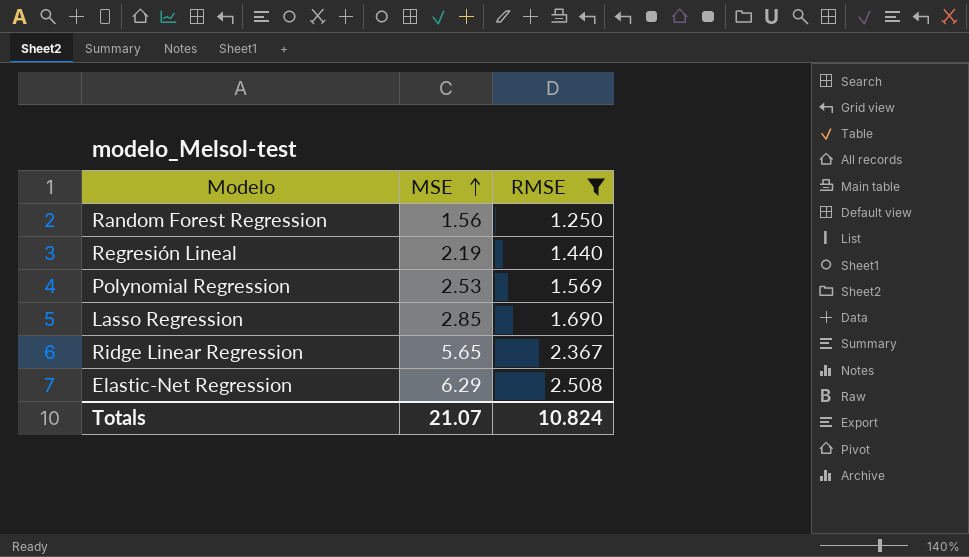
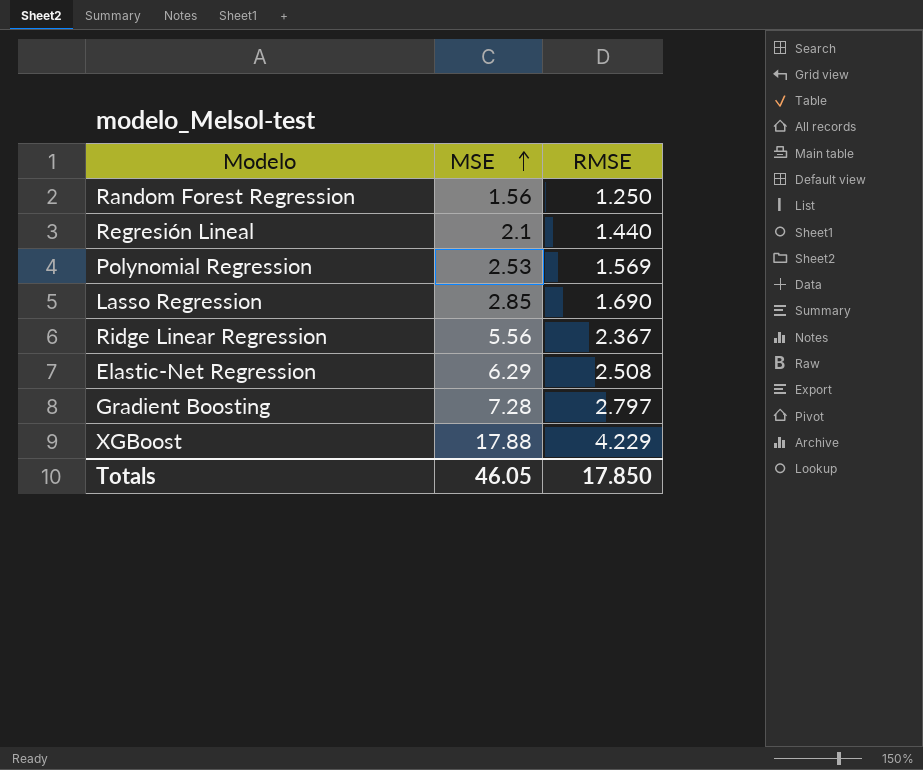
filter: RMSE <= 2.508 -> none
Regresión Lineal | MSE: 2.19 -> 2.1
Ridge Linear Regression | MSE: 5.65 -> 5.56
Totals | MSE: 21.07 -> 46.05
Totals | RMSE: 10.824 -> 17.850

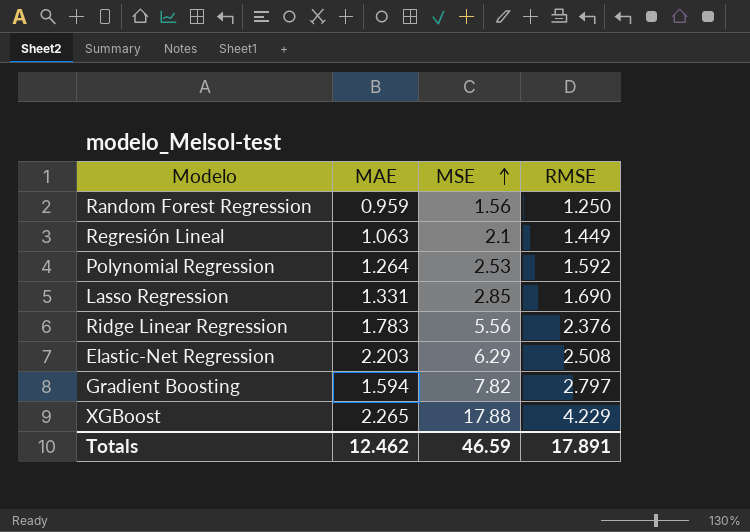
column MAE | position: none -> 2
Regresión Lineal | RMSE: 1.440 -> 1.449
Polynomial Regression | RMSE: 1.569 -> 1.592
Ridge Linear Regression | RMSE: 2.367 -> 2.376
Gradient Boosting | MSE: 7.28 -> 7.82
Totals | MSE: 46.05 -> 46.59
Totals | RMSE: 17.850 -> 17.891

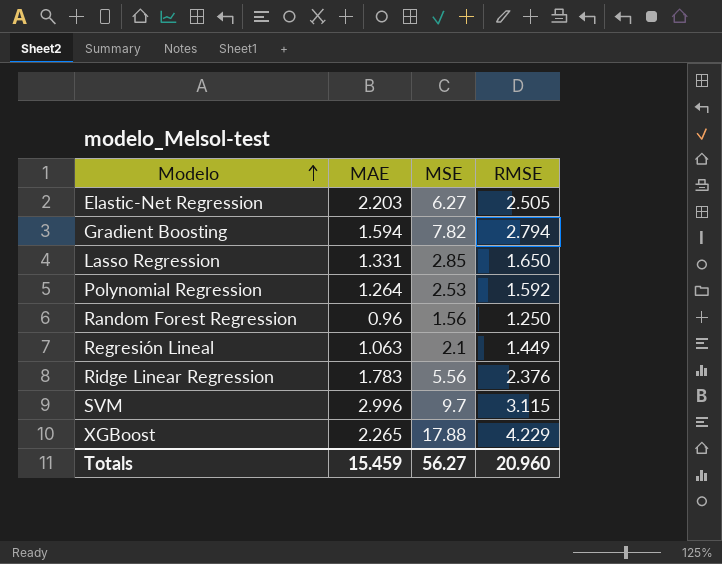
row order: MSE ascending -> Modelo ascending
Elastic-Net Regression | MSE: 6.29 -> 6.27
Elastic-Net Regression | RMSE: 2.508 -> 2.505
Gradient Boosting | RMSE: 2.797 -> 2.794
Lasso Regression | RMSE: 1.690 -> 1.650
Random Forest Regression | MAE: 0.959 -> 0.96
row SVM: none -> 2.996 | 9.7 | 3.115
Totals | MAE: 12.462 -> 15.459
Totals | MSE: 46.59 -> 56.27
Totals | RMSE: 17.891 -> 20.960

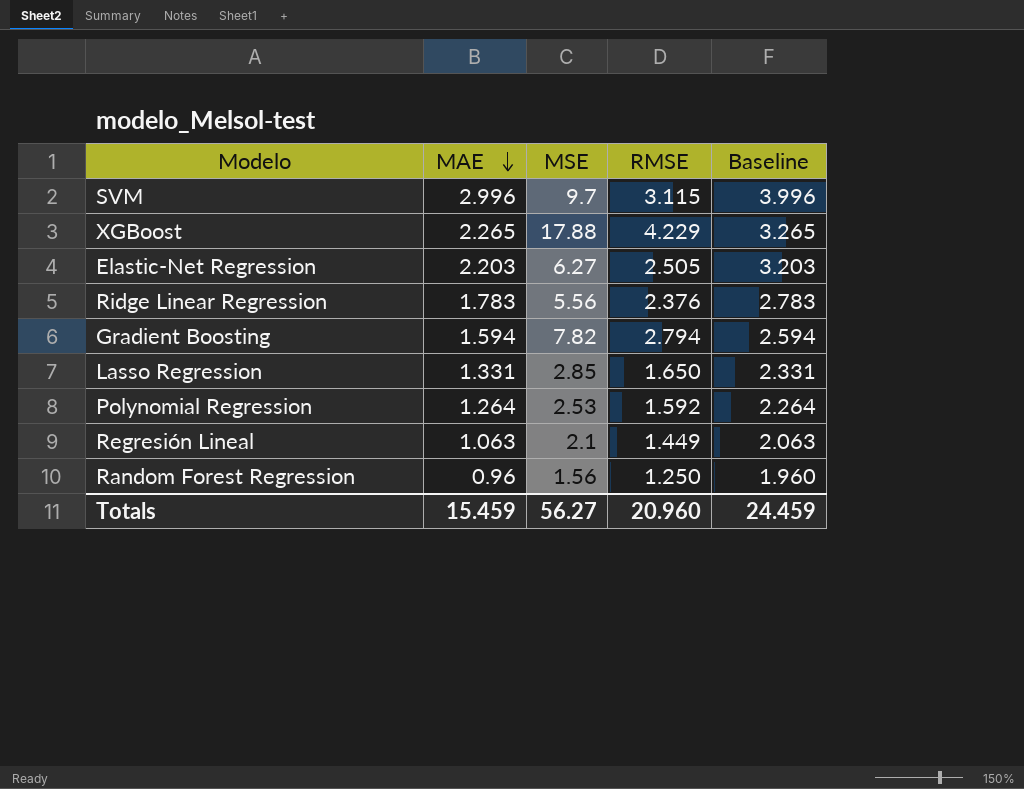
row order: Modelo ascending -> MAE descending
column Baseline | formula: none -> [MAE] + 1

